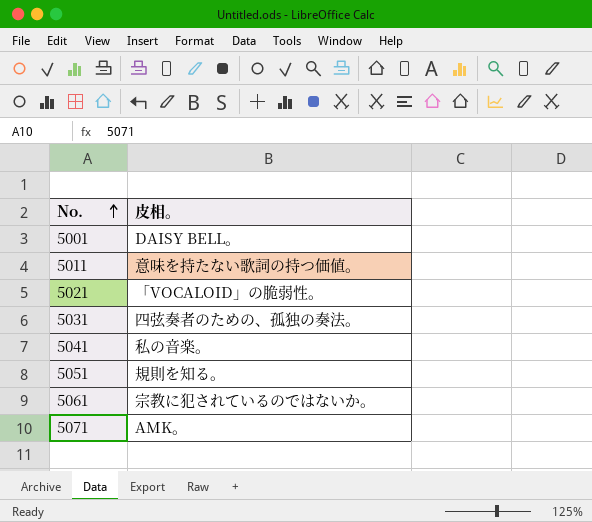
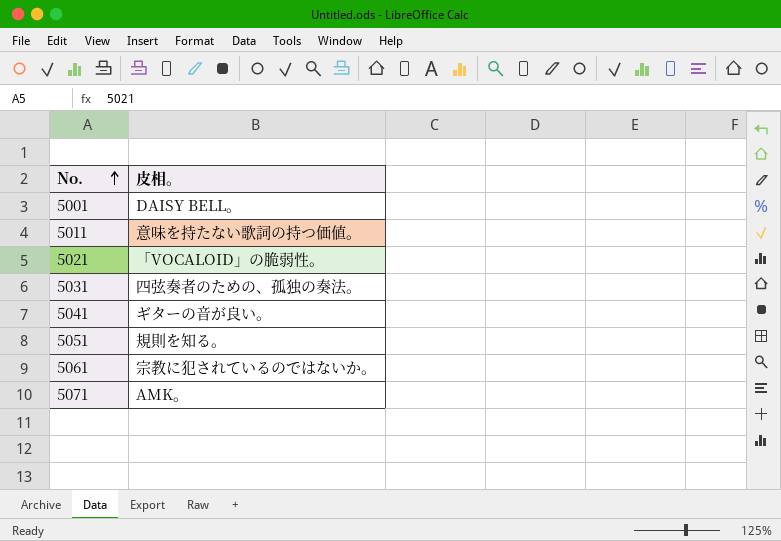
5041 | 皮相。: 私の音楽。 -> ギターの音が良い。

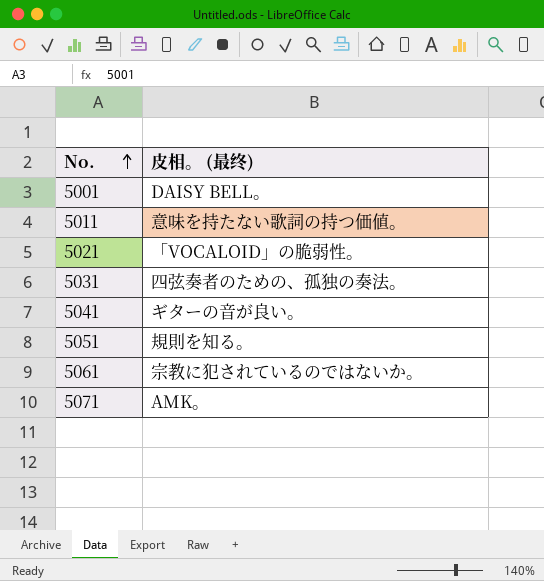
column name: 皮相。 -> 皮相。 (最终)

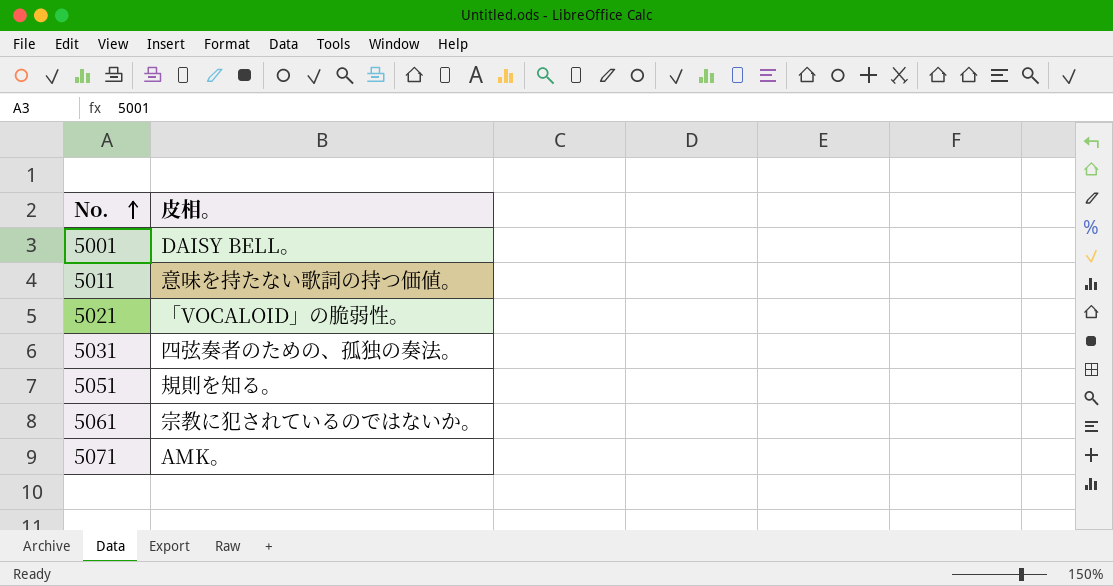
column name: 皮相。 (最终) -> 皮相。
row 5041: ギターの音が良い。 -> none

